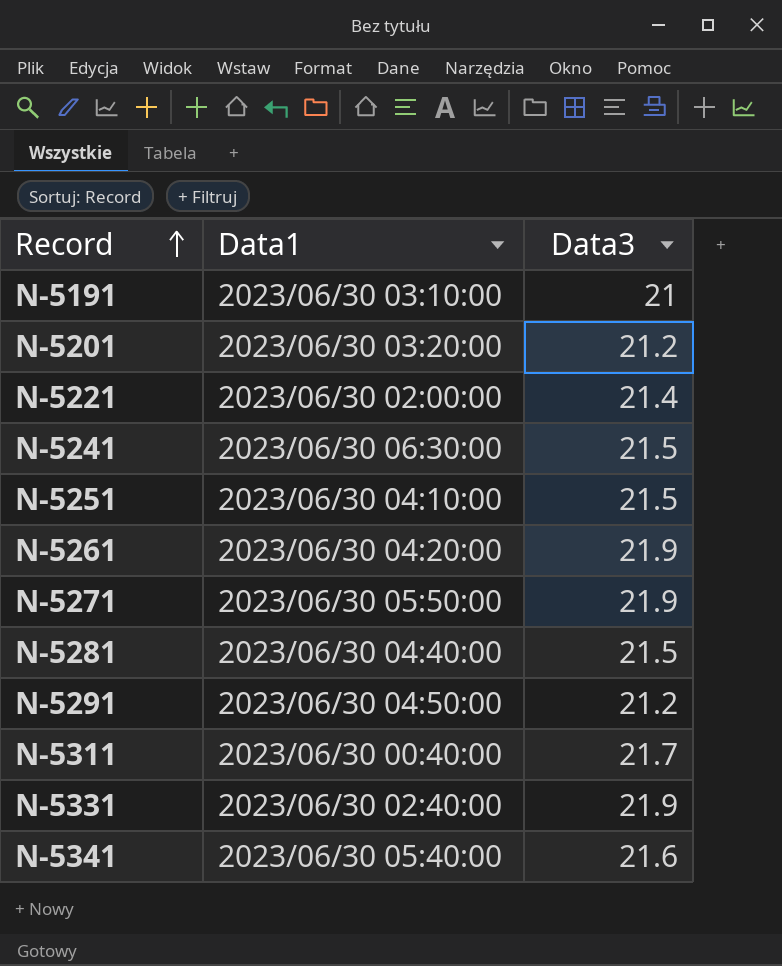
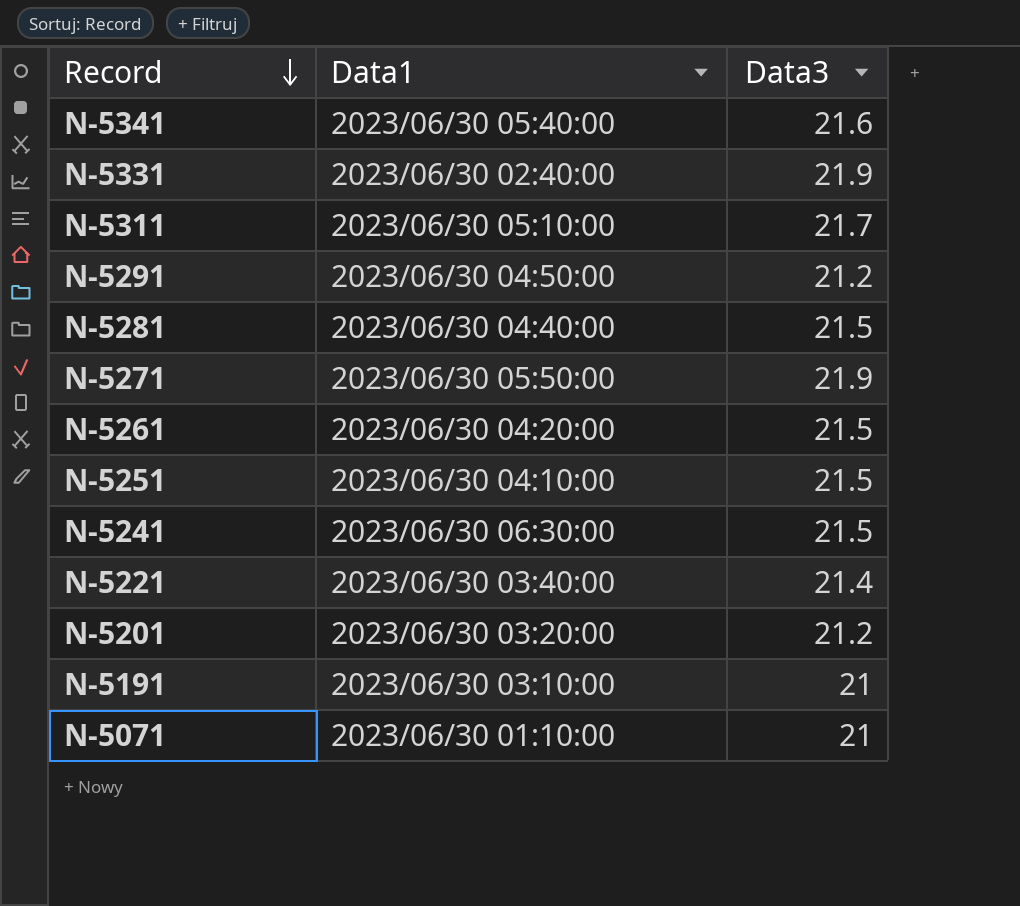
row order: Record ascending -> Record descending
N-5311 | Data1: 2023/06/30 00:40:00 -> 2023/06/30 05:10:00
N-5261 | Data3: 21.9 -> 21.5
N-5221 | Data1: 2023/06/30 02:00:00 -> 2023/06/30 03:40:00
row N-5071: none -> 2023/06/30 01:10:00 | 21

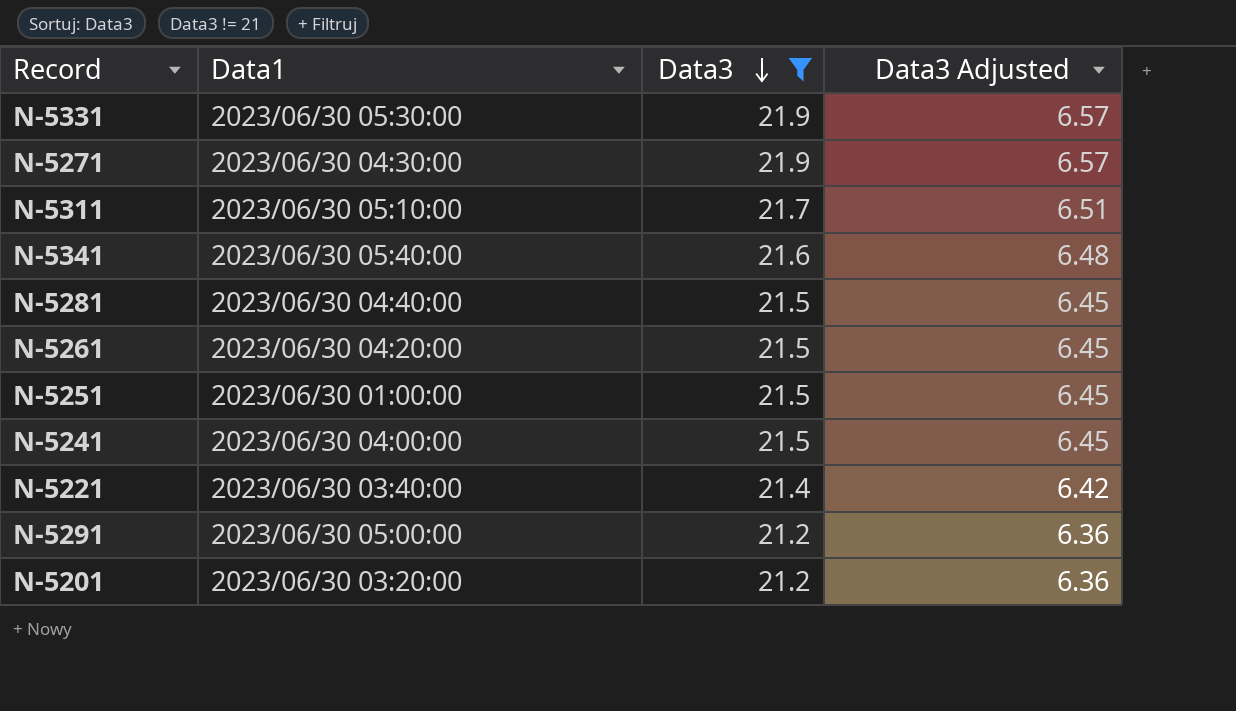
filter: none -> Data3 != 21
row order: Record descending -> Data3 descending
column Data3 Adjusted | formula: none -> [Data3] * 0.3
N-5331 | Data1: 2023/06/30 02:40:00 -> 2023/06/30 05:30:00
N-5271 | Data1: 2023/06/30 05:50:00 -> 2023/06/30 04:30:00
N-5251 | Data1: 2023/06/30 04:10:00 -> 2023/06/30 01:00:00
N-5241 | Data1: 2023/06/30 06:30:00 -> 2023/06/30 04:00:00
N-5291 | Data1: 2023/06/30 04:50:00 -> 2023/06/30 05:00:00

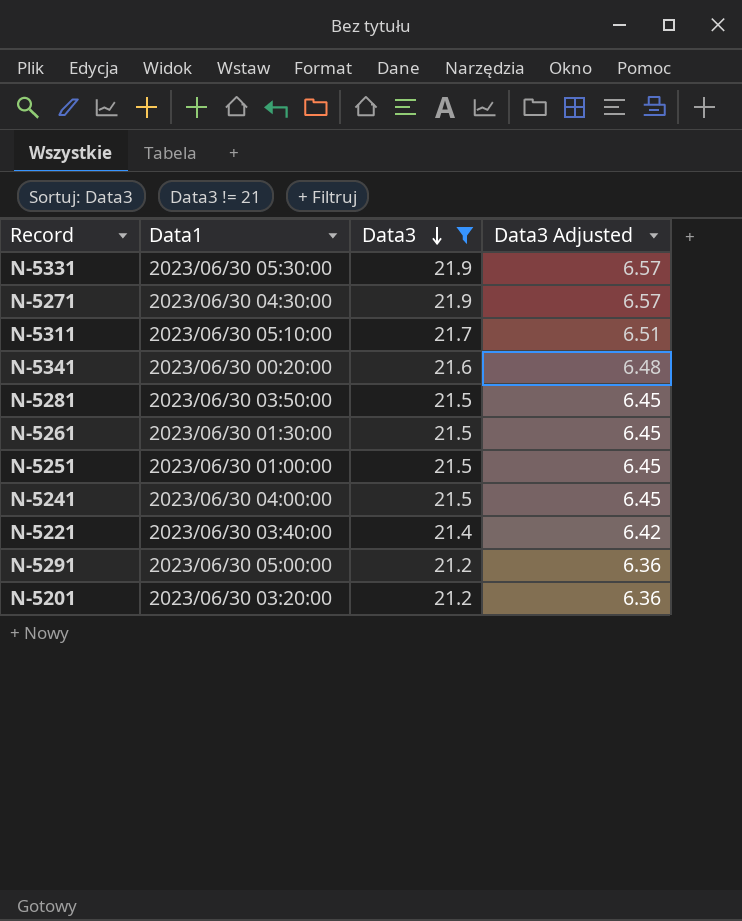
N-5341 | Data1: 2023/06/30 05:40:00 -> 2023/06/30 00:20:00
N-5281 | Data1: 2023/06/30 04:40:00 -> 2023/06/30 03:50:00
N-5261 | Data1: 2023/06/30 04:20:00 -> 2023/06/30 01:30:00

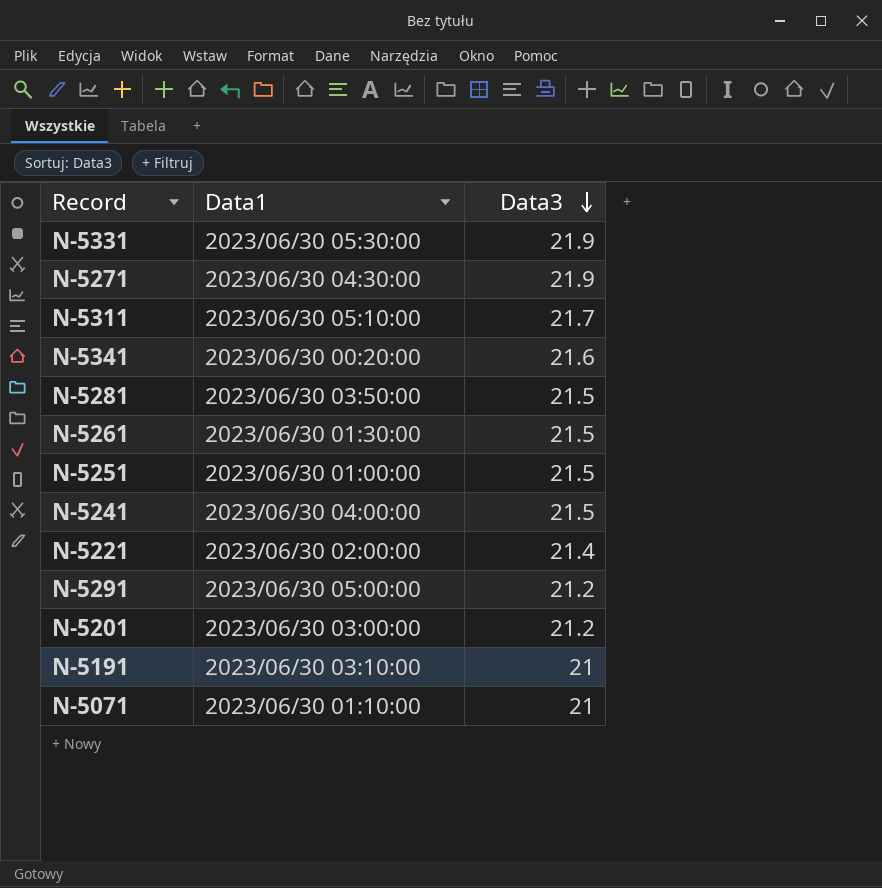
filter: Data3 != 21 -> none
column Data3 Adjusted | formula: [Data3] * 0.3 -> none
N-5221 | Data1: 2023/06/30 03:40:00 -> 2023/06/30 02:00:00
N-5201 | Data1: 2023/06/30 03:20:00 -> 2023/06/30 03:00:00

